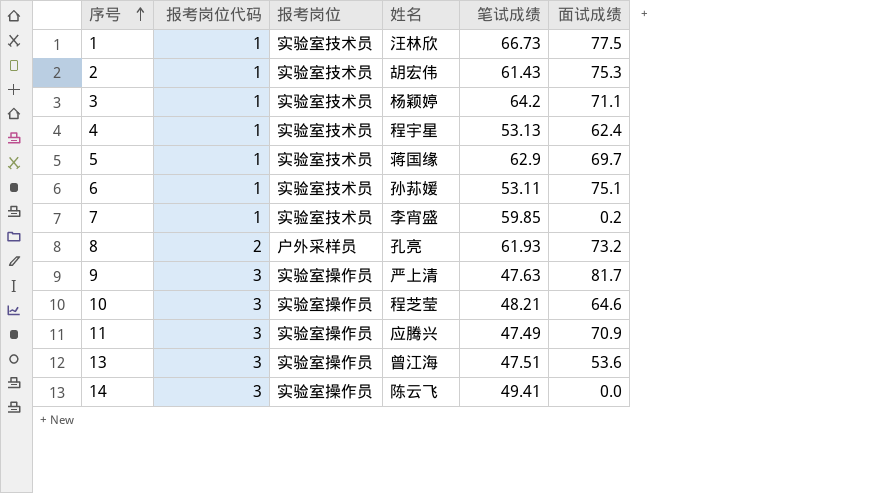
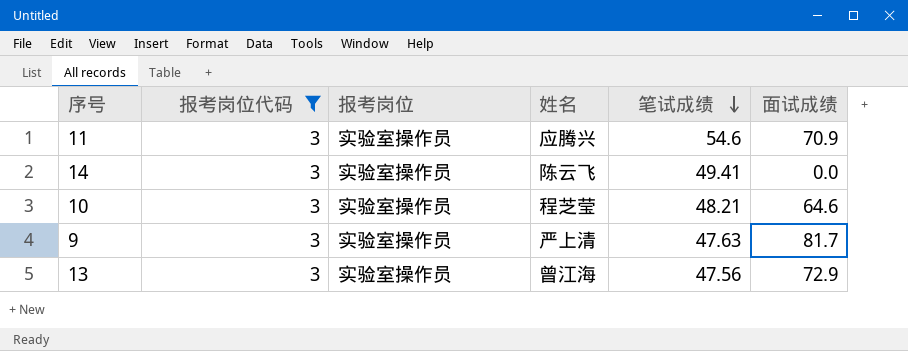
filter: none -> 报考岗位代码 = 3
row order: 序号 ascending -> 笔试成绩 descending
11 | 笔试成绩: 47.49 -> 54.6
13 | 笔试成绩: 47.51 -> 47.56
13 | 面试成绩: 53.6 -> 72.9

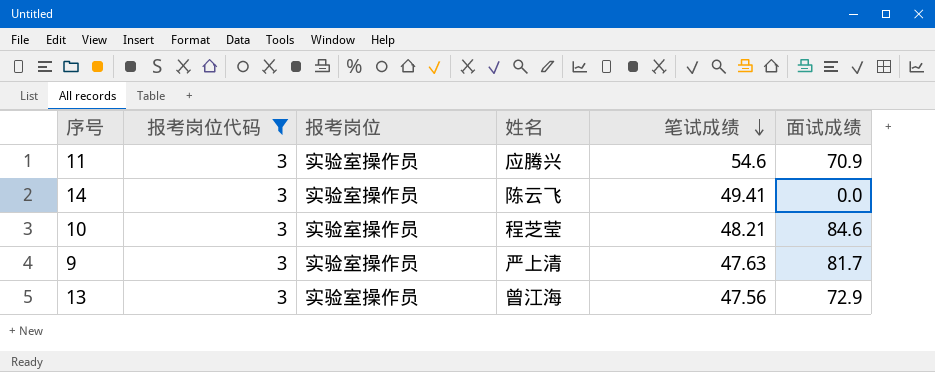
10 | 面试成绩: 64.6 -> 84.6

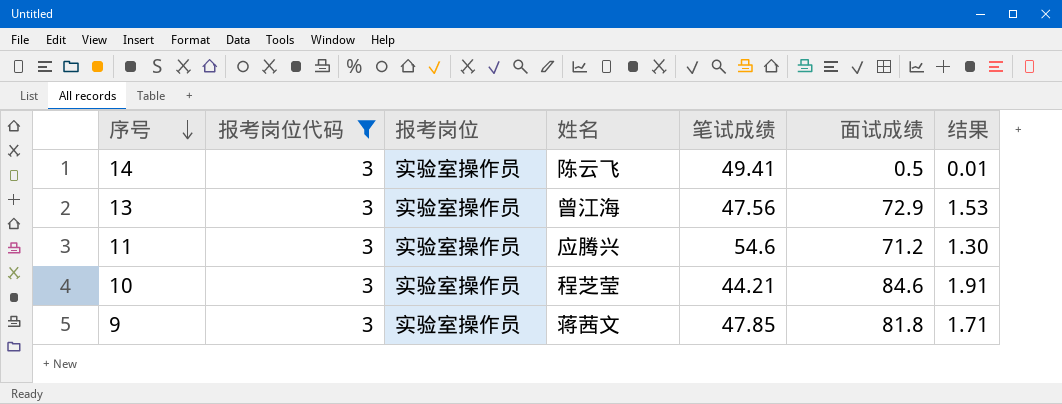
row order: 笔试成绩 descending -> 序号 descending
column 结果 | formula: none -> [面试成绩] / [笔试成绩]
14 | 面试成绩: 0.0 -> 0.5
11 | 面试成绩: 70.9 -> 71.2
10 | 笔试成绩: 48.21 -> 44.21
9 | 姓名: 严上清 -> 蒋茜文
9 | 笔试成绩: 47.63 -> 47.85
9 | 面试成绩: 81.7 -> 81.8

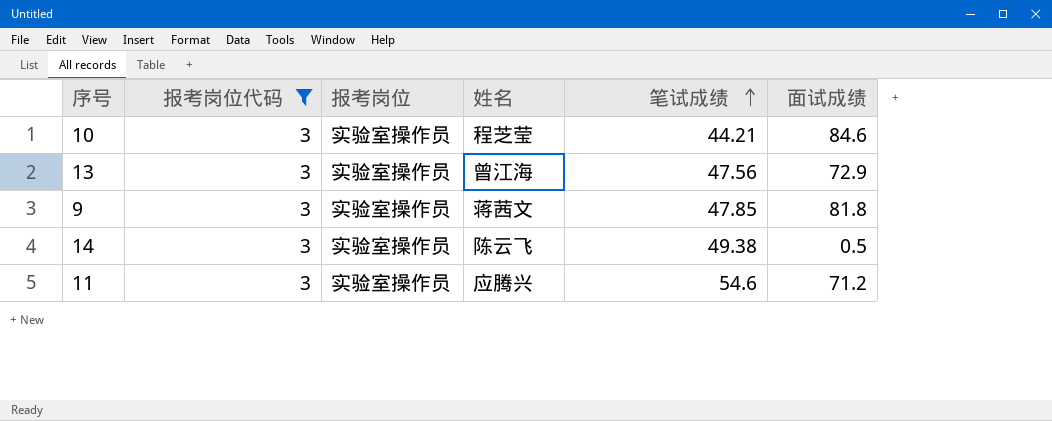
row order: 序号 descending -> 笔试成绩 ascending
column 结果 | formula: [面试成绩] / [笔试成绩] -> none
14 | 笔试成绩: 49.41 -> 49.38

